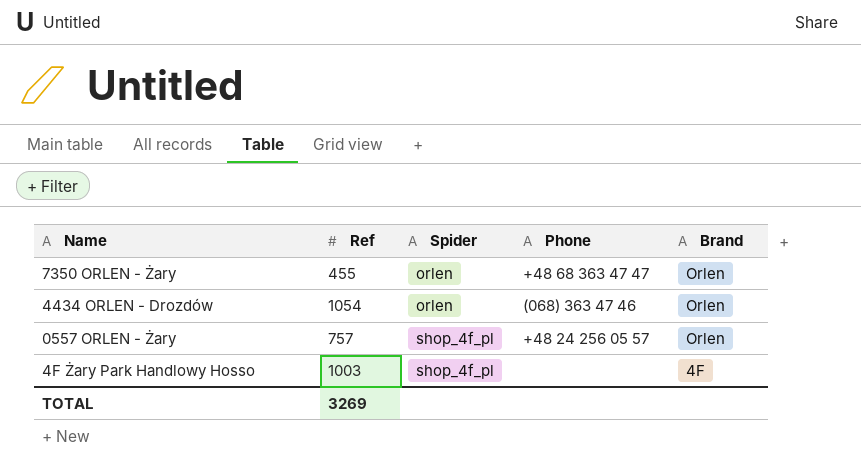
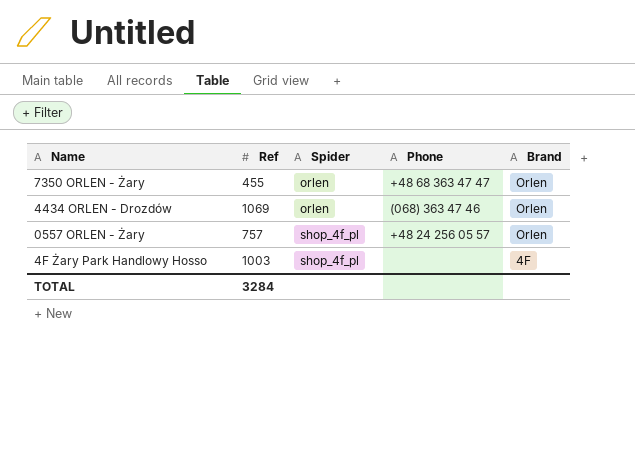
4434 ORLEN - Drozdów | Ref: 1054 -> 1069
TOTAL | Ref: 3269 -> 3284

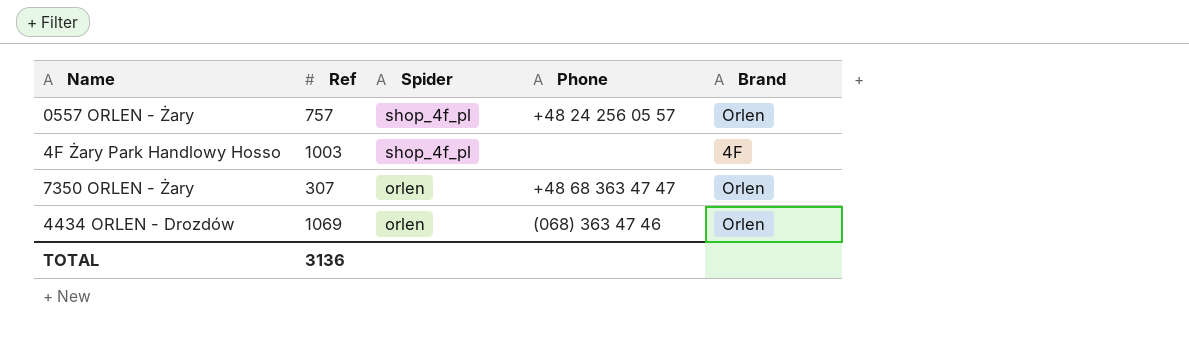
row order: Name descending -> Spider descending
7350 ORLEN - Żary | Ref: 455 -> 307
TOTAL | Ref: 3284 -> 3136

